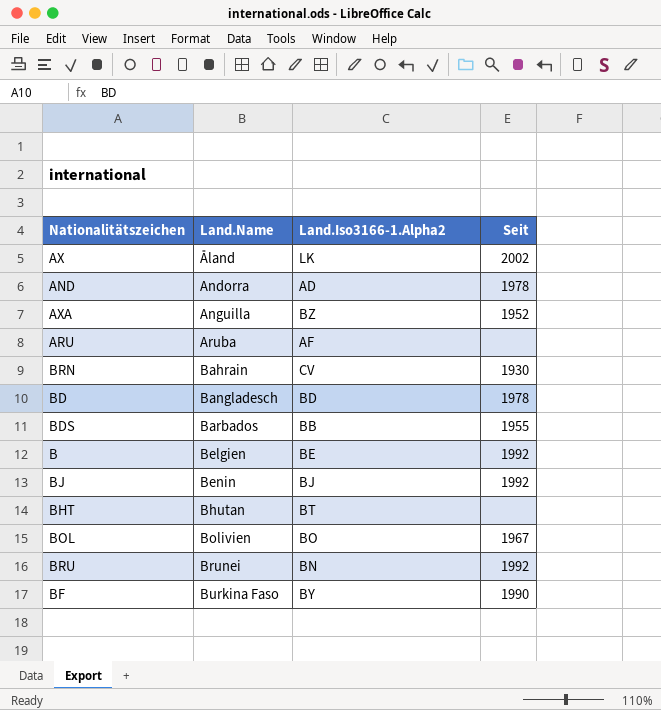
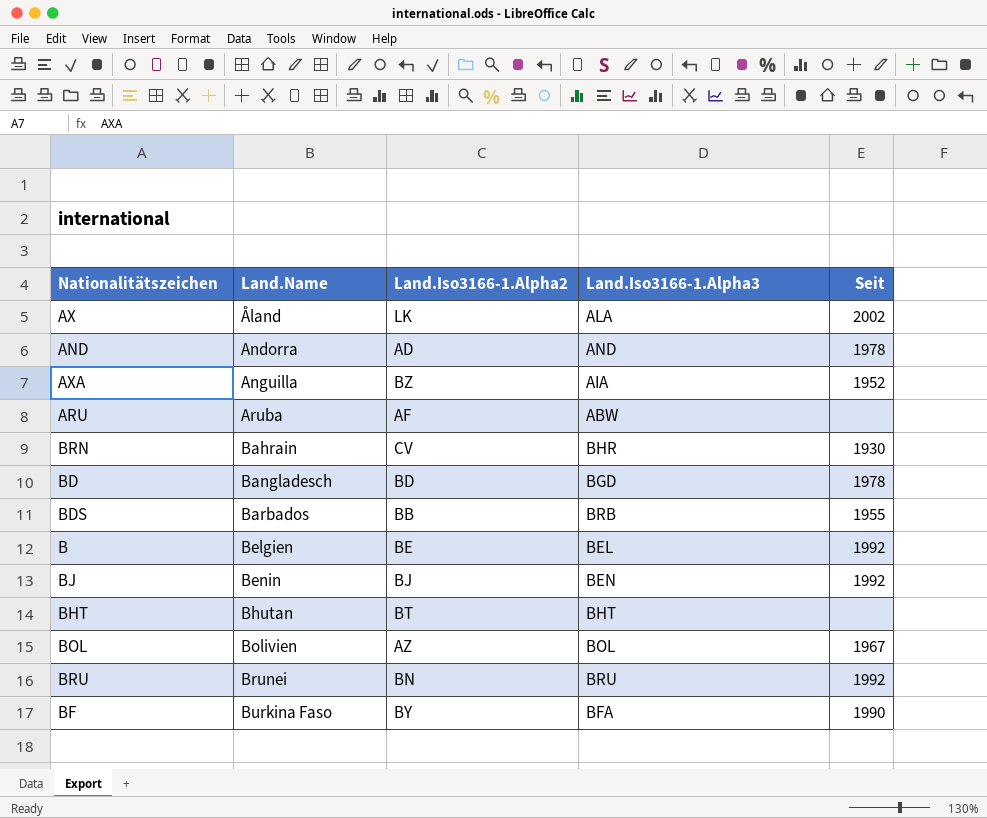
column Land.Iso3166-1.Alpha3 | position: none -> 4
BOL | Land.Iso3166-1.Alpha2: BO -> AZ

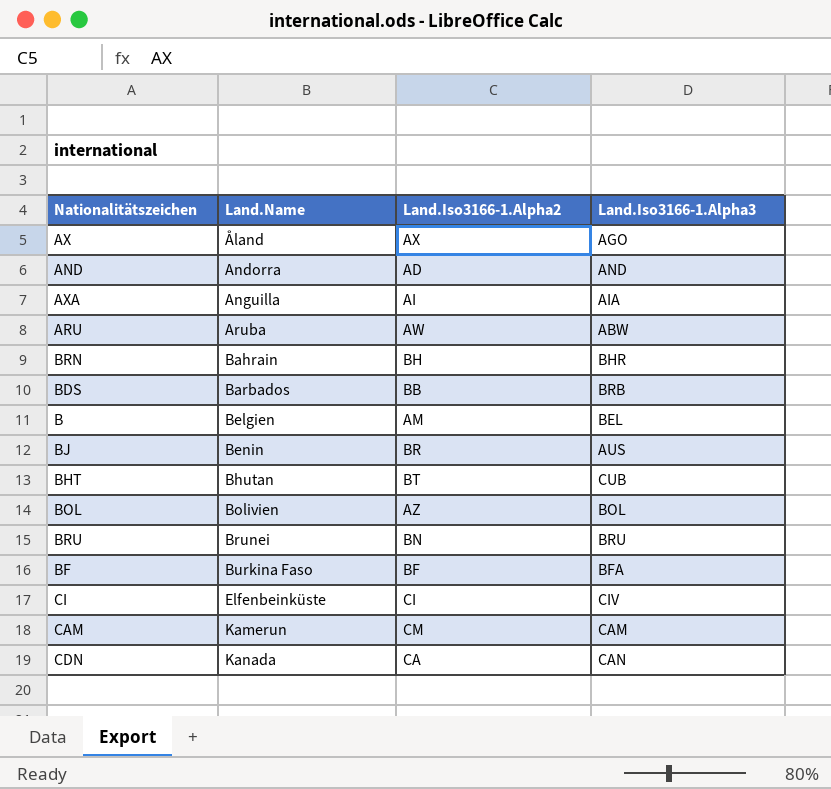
column Seit | position: 5 -> none
row BD: Bangladesch | BD | BGD | 1978 -> none
AX | Land.Iso3166-1.Alpha2: LK -> AX
AX | Land.Iso3166-1.Alpha3: ALA -> AGO
AXA | Land.Iso3166-1.Alpha2: BZ -> AI
ARU | Land.Iso3166-1.Alpha2: AF -> AW
BRN | Land.Iso3166-1.Alpha2: CV -> BH
B | Land.Iso3166-1.Alpha2: BE -> AM
BJ | Land.Iso3166-1.Alpha2: BJ -> BR
BJ | Land.Iso3166-1.Alpha3: BEN -> AUS
BHT | Land.Iso3166-1.Alpha3: BHT -> CUB
BF | Land.Iso3166-1.Alpha2: BY -> BF
row CI: none -> Elfenbeinküste | CI | CIV
row CAM: none -> Kamerun | CM | CAM
row CDN: none -> Kanada | CA | CAN

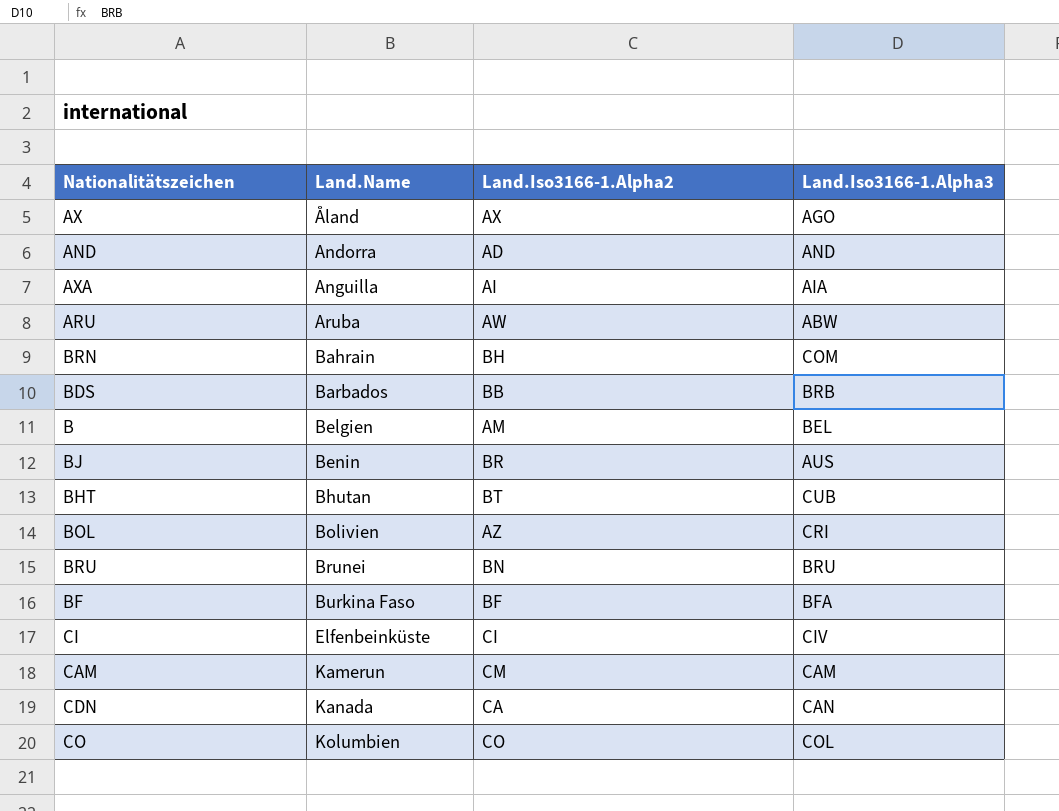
BRN | Land.Iso3166-1.Alpha3: BHR -> COM
BOL | Land.Iso3166-1.Alpha3: BOL -> CRI
row CO: none -> Kolumbien | CO | COL

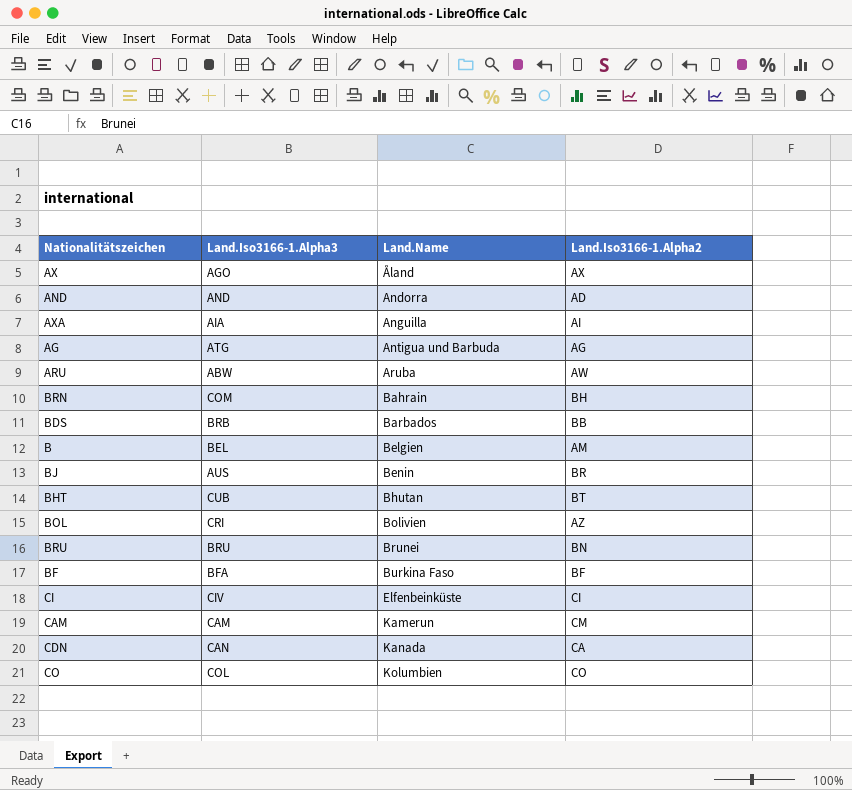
column Land.Iso3166-1.Alpha3 | position: 4 -> 2
row AG: none -> ATG | Antigua und Barbuda | AG

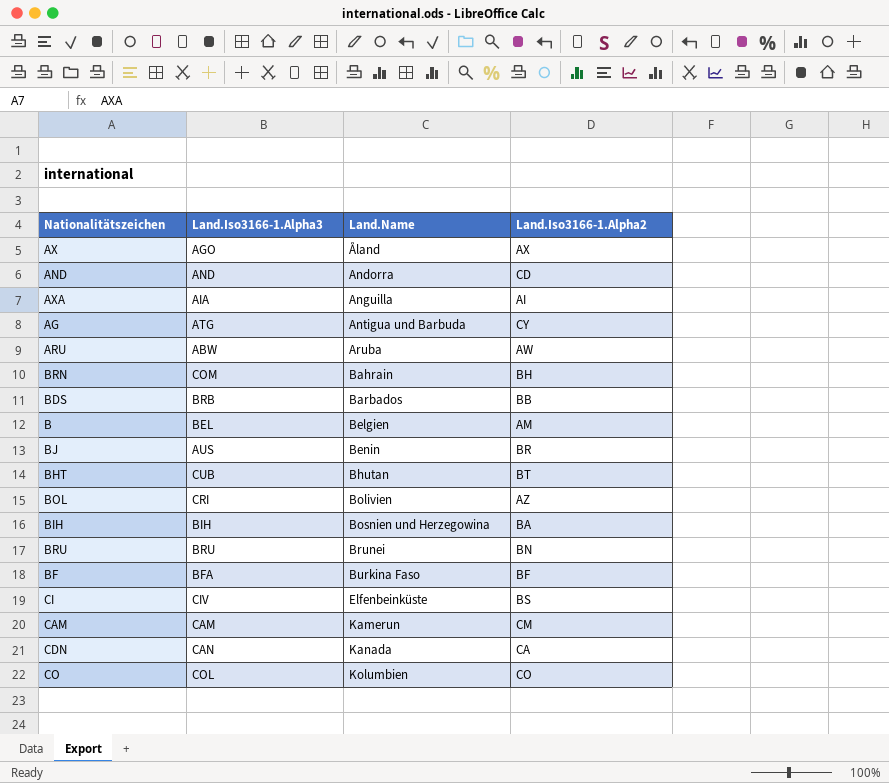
AND | Land.Iso3166-1.Alpha2: AD -> CD
AG | Land.Iso3166-1.Alpha2: AG -> CY
row BIH: none -> BIH | Bosnien und Herzegowina | BA
CI | Land.Iso3166-1.Alpha2: CI -> BS

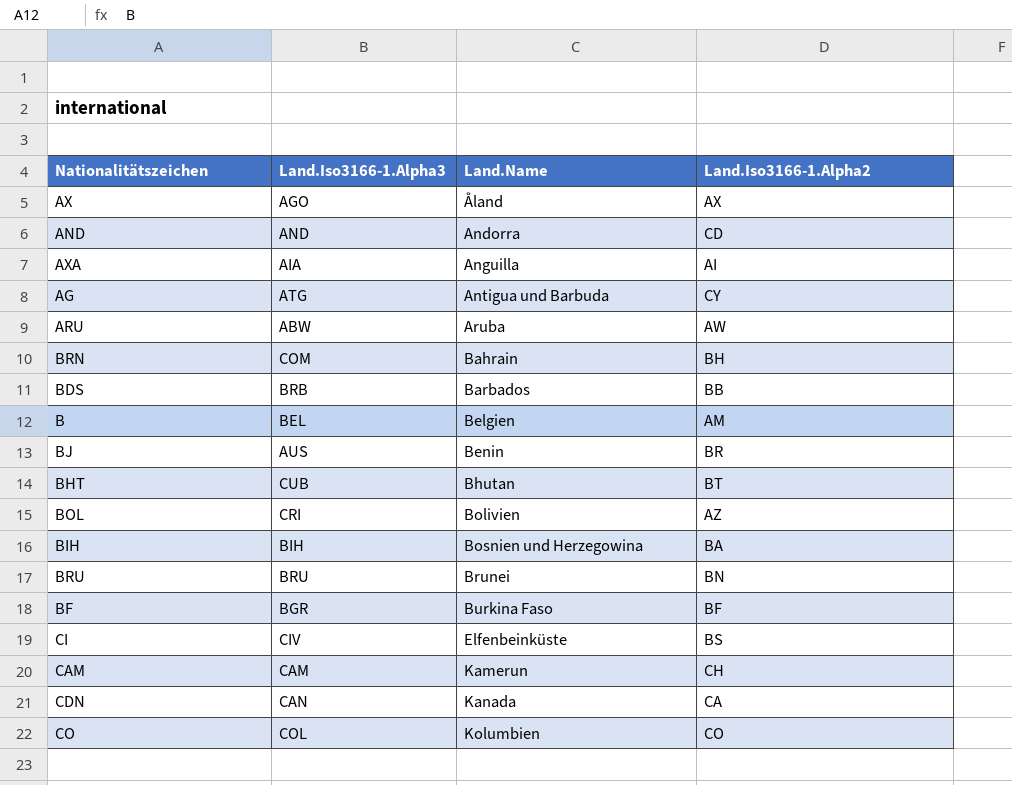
BF | Land.Iso3166-1.Alpha3: BFA -> BGR
CAM | Land.Iso3166-1.Alpha2: CM -> CH

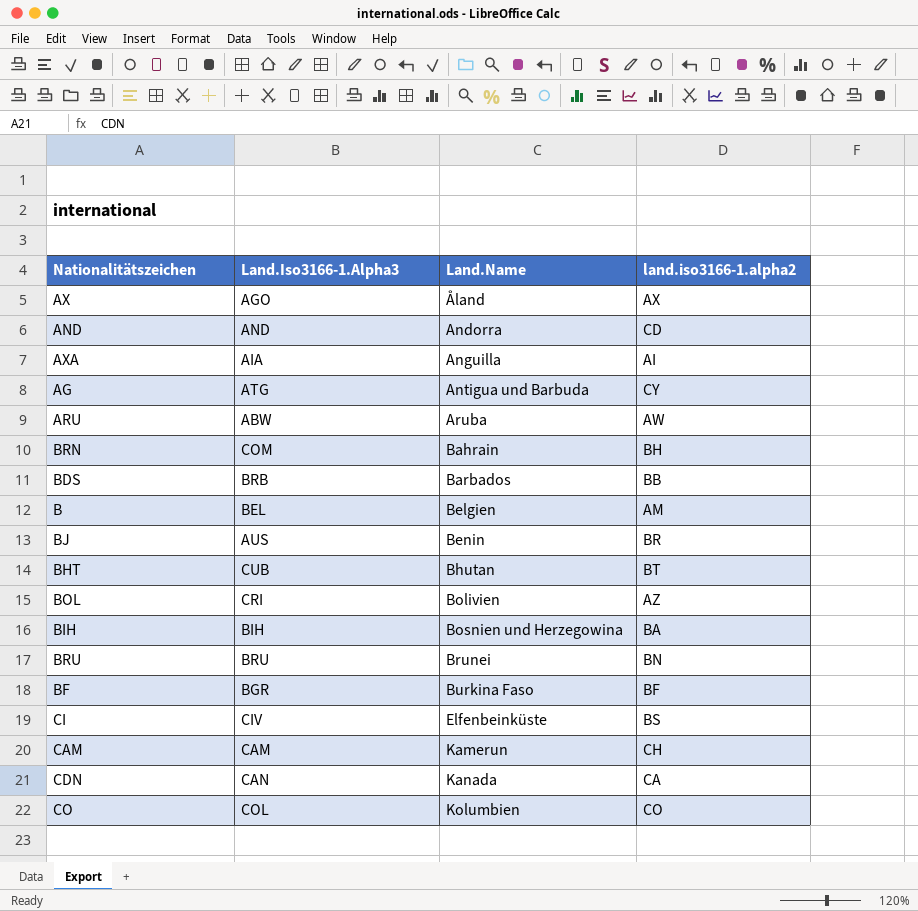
column name: Land.Iso3166-1.Alpha2 -> land.iso3166-1.alpha2

